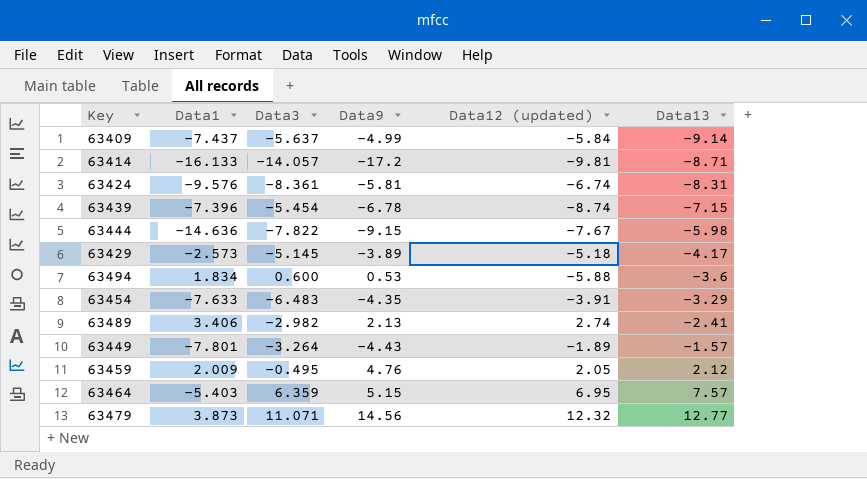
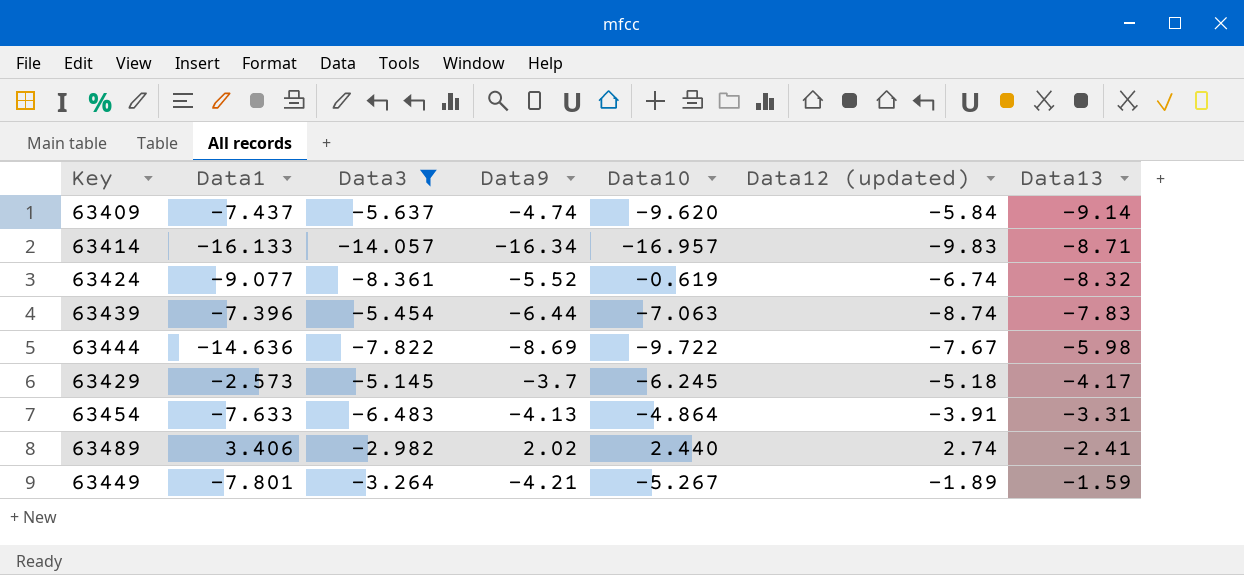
filter: none -> Data3 <= -2.982
column Data10 | position: none -> 5
63409 | Data9: -4.99 -> -4.74
63414 | Data9: -17.2 -> -16.34
63414 | Data12 (updated): -9.81 -> -9.83
63424 | Data1: -9.576 -> -9.077
63424 | Data9: -5.81 -> -5.52
63424 | Data13: -8.31 -> -8.32
63439 | Data9: -6.78 -> -6.44
63439 | Data13: -7.15 -> -7.83
63444 | Data9: -9.15 -> -8.69
63429 | Data9: -3.89 -> -3.7
63454 | Data9: -4.35 -> -4.13
63454 | Data13: -3.29 -> -3.31
63489 | Data9: 2.13 -> 2.02
63449 | Data9: -4.43 -> -4.21
63449 | Data13: -1.57 -> -1.59

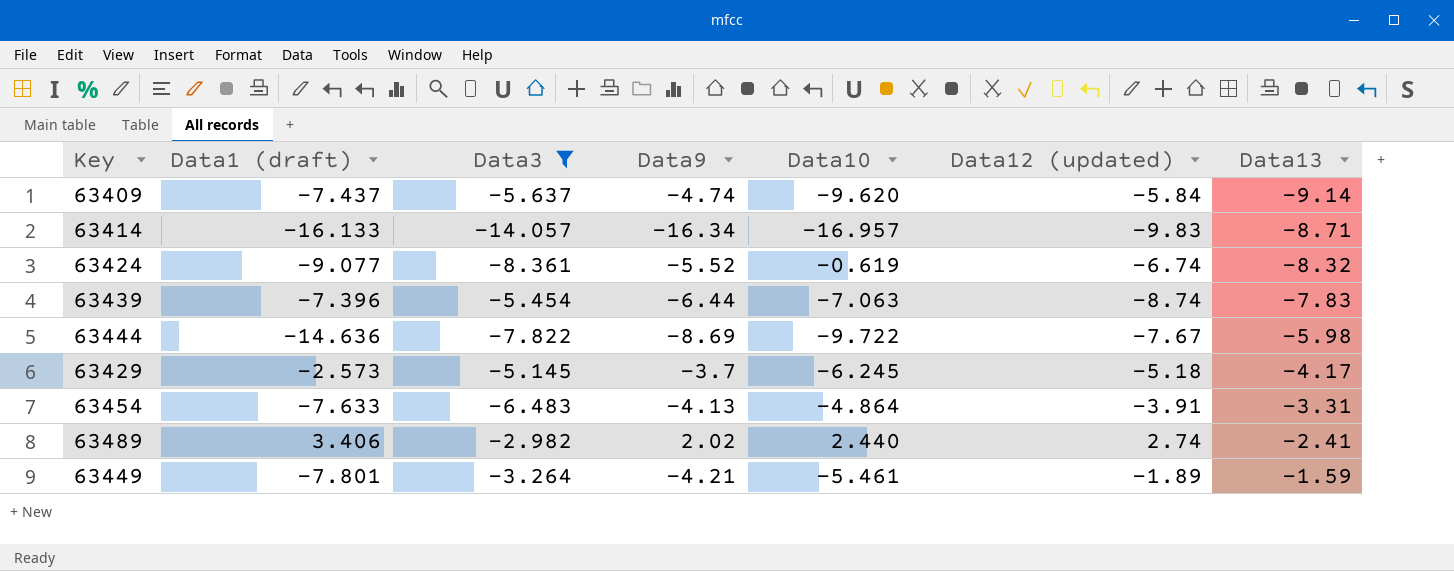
column name: Data1 -> Data1 (draft)
63449 | Data10: -5.267 -> -5.461

